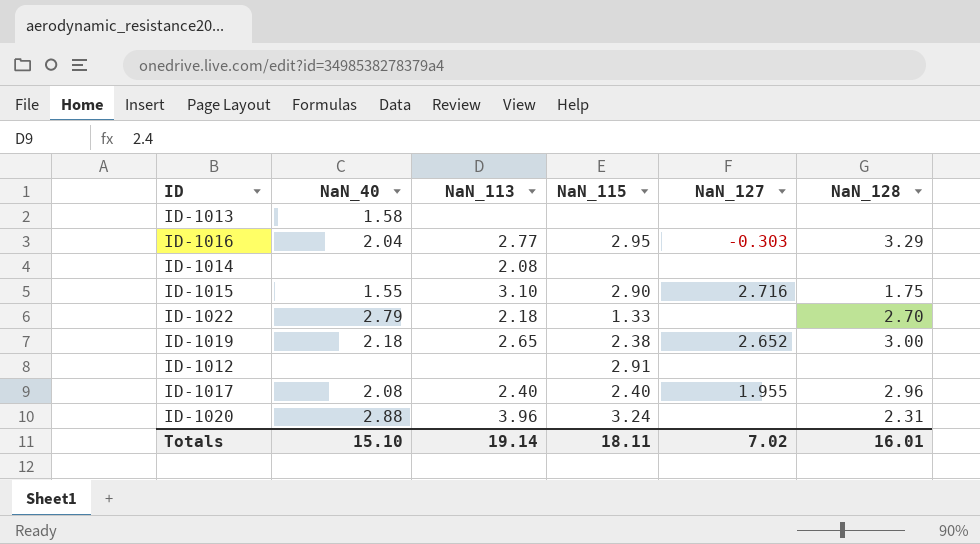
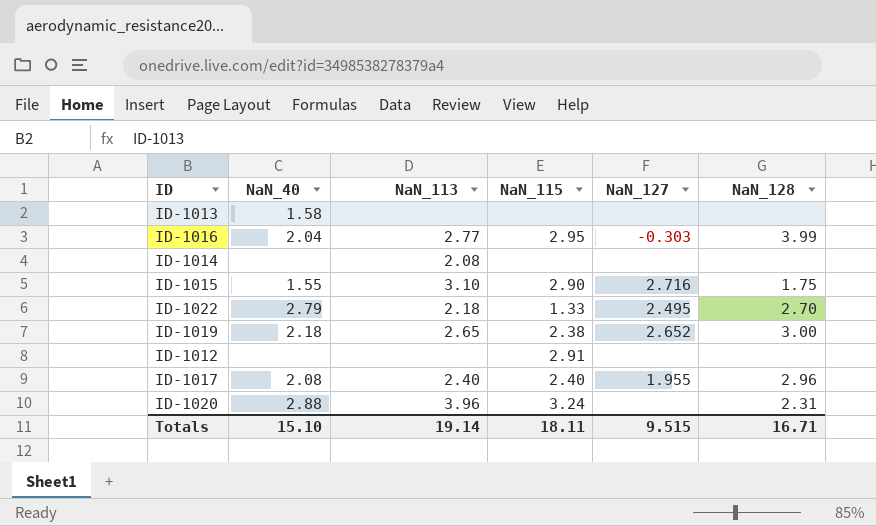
ID-1016 | NaN_128: 3.29 -> 3.99
ID-1022 | NaN_127: none -> 2.495
Totals | NaN_127: 7.02 -> 9.515
Totals | NaN_128: 16.01 -> 16.71

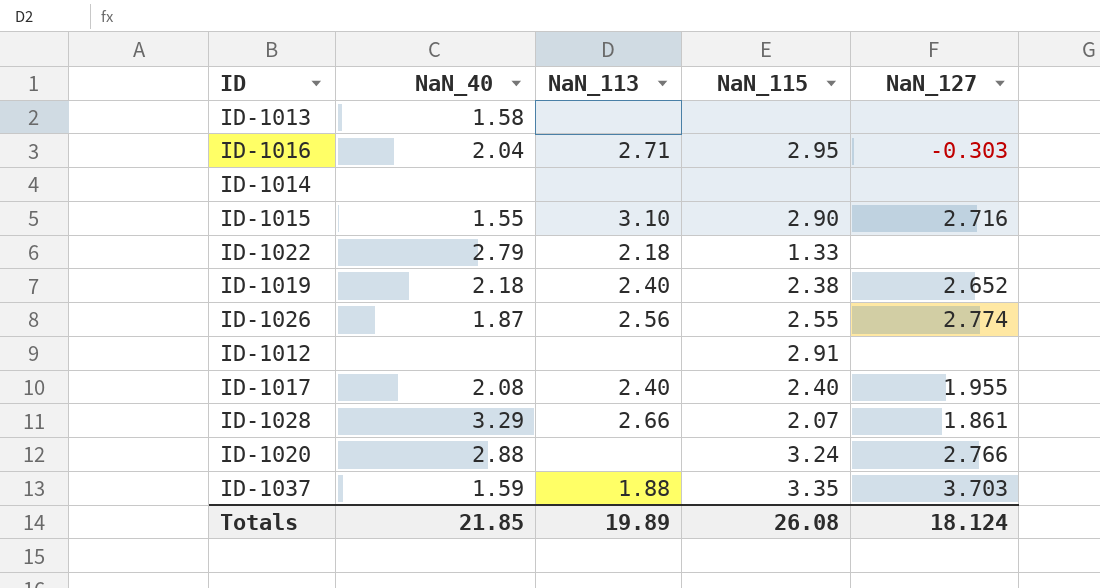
column NaN_128 | position: 6 -> none
ID-1016 | NaN_113: 2.77 -> 2.71
ID-1014 | NaN_113: 2.08 -> none
ID-1022 | NaN_127: 2.495 -> none
ID-1019 | NaN_113: 2.65 -> 2.40
row ID-1026: none -> 1.87 | 2.56 | 2.55 | 2.774
row ID-1028: none -> 3.29 | 2.66 | 2.07 | 1.861
ID-1020 | NaN_113: 3.96 -> none
ID-1020 | NaN_127: none -> 2.766
row ID-1037: none -> 1.59 | 1.88 | 3.35 | 3.703
Totals | NaN_40: 15.10 -> 21.85
Totals | NaN_113: 19.14 -> 19.89
Totals | NaN_115: 18.11 -> 26.08
Totals | NaN_127: 9.515 -> 18.124

